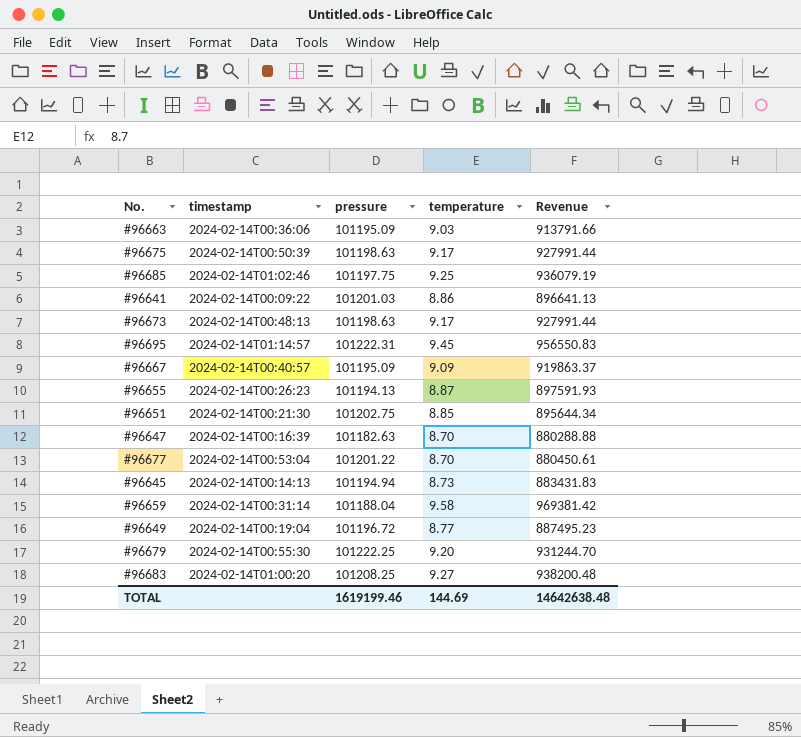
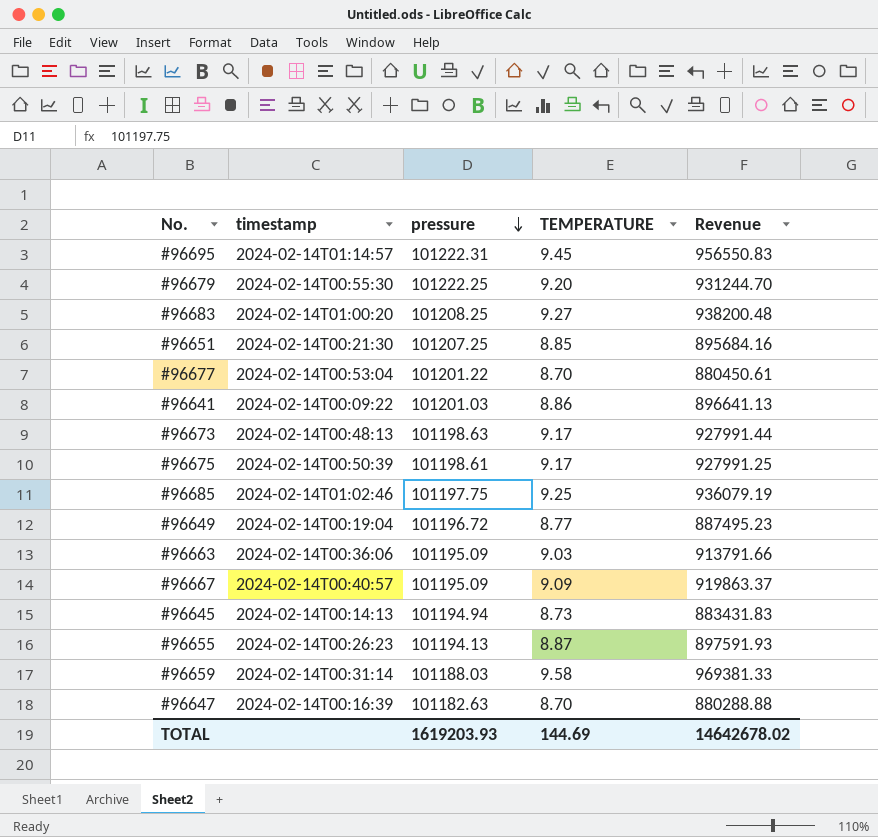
row order: none -> pressure descending
column name: temperature -> TEMPERATURE
#96651 | pressure: 101202.75 -> 101207.25
#96651 | Revenue: 895644.34 -> 895684.16
#96675 | pressure: 101198.63 -> 101198.61
#96675 | Revenue: 927991.44 -> 927991.25
#96659 | pressure: 101188.04 -> 101188.03
#96659 | Revenue: 969381.42 -> 969381.33
TOTAL | pressure: 1619199.46 -> 1619203.93
TOTAL | Revenue: 14642638.48 -> 14642678.02

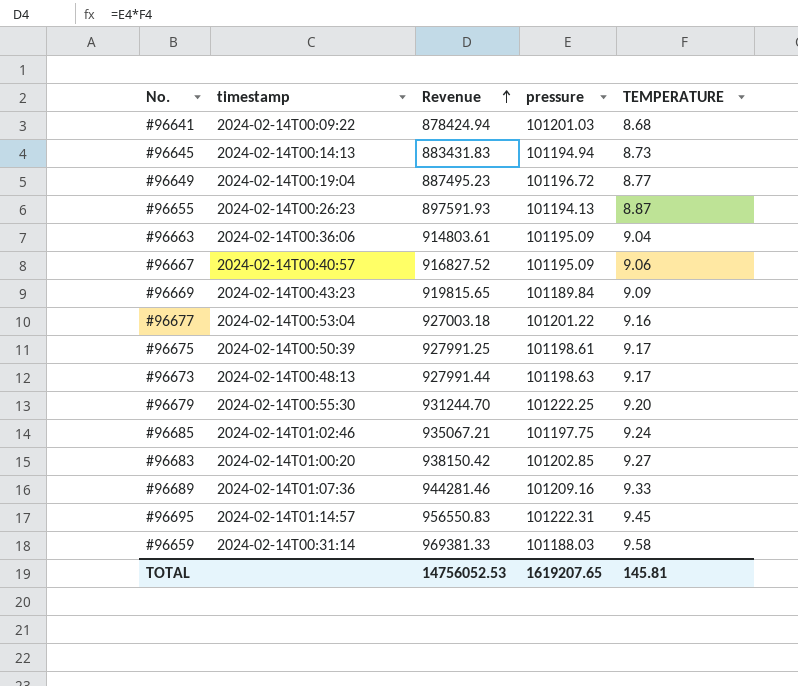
row order: pressure descending -> Revenue ascending
column Revenue | position: 5 -> 3
row #96651: 2024-02-14T00:21:30 | 101207.25 | 8.85 | 895684.16 -> none
row #96647: 2024-02-14T00:16:39 | 101182.63 | 8.70 | 880288.88 -> none
#96641 | Revenue: 896641.13 -> 878424.94
#96641 | TEMPERATURE: 8.86 -> 8.68
#96663 | Revenue: 913791.66 -> 914803.61
#96663 | TEMPERATURE: 9.03 -> 9.04
#96667 | Revenue: 919863.37 -> 916827.52
#96667 | TEMPERATURE: 9.09 -> 9.06
row #96669: none -> 2024-02-14T00:43:23 | 919815.65 | 101189.84 | 9.09
#96677 | Revenue: 880450.61 -> 927003.18
#96677 | TEMPERATURE: 8.70 -> 9.16
#96685 | Revenue: 936079.19 -> 935067.21
#96685 | TEMPERATURE: 9.25 -> 9.24
#96683 | Revenue: 938200.48 -> 938150.42
#96683 | pressure: 101208.25 -> 101202.85
row #96689: none -> 2024-02-14T01:07:36 | 944281.46 | 101209.16 | 9.33
TOTAL | Revenue: 14642678.02 -> 14756052.53
TOTAL | pressure: 1619203.93 -> 1619207.65
TOTAL | TEMPERATURE: 144.69 -> 145.81

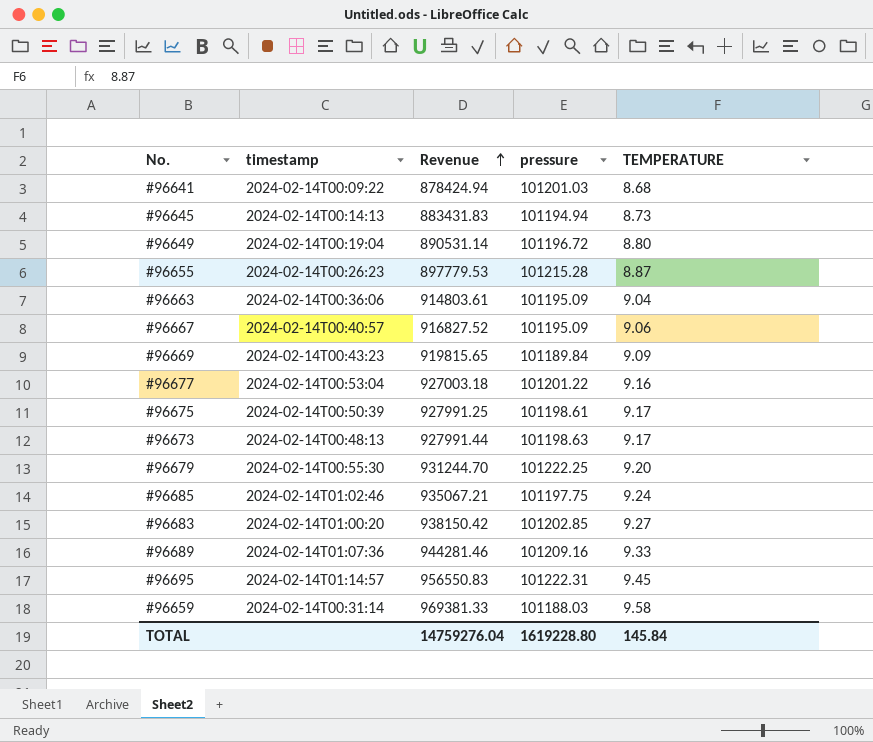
#96649 | Revenue: 887495.23 -> 890531.14
#96649 | TEMPERATURE: 8.77 -> 8.80
#96655 | Revenue: 897591.93 -> 897779.53
#96655 | pressure: 101194.13 -> 101215.28
TOTAL | Revenue: 14756052.53 -> 14759276.04
TOTAL | pressure: 1619207.65 -> 1619228.80
TOTAL | TEMPERATURE: 145.81 -> 145.84

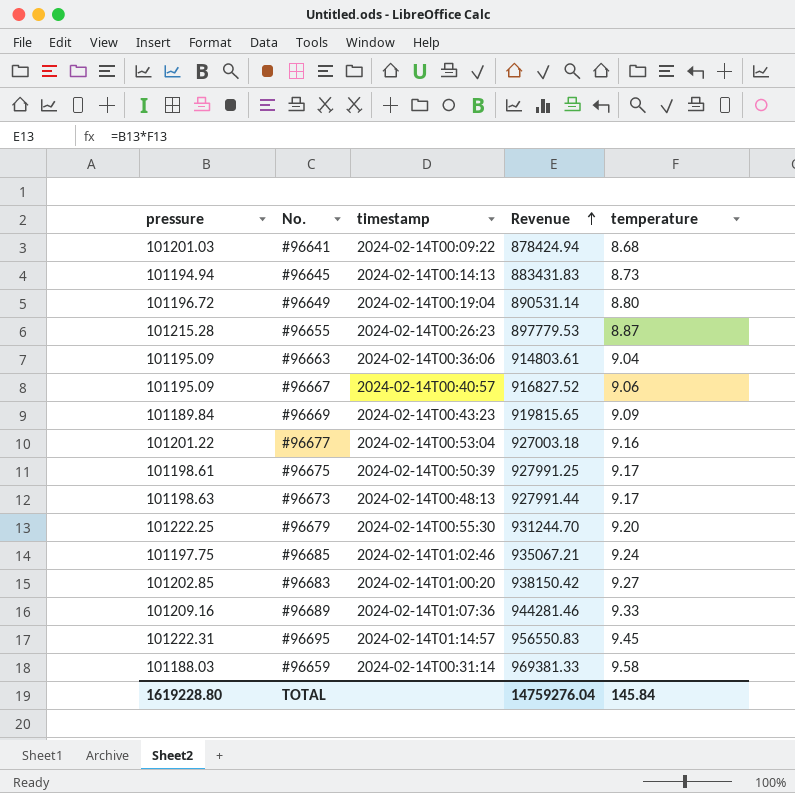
column pressure | position: 4 -> 1
column name: TEMPERATURE -> temperature

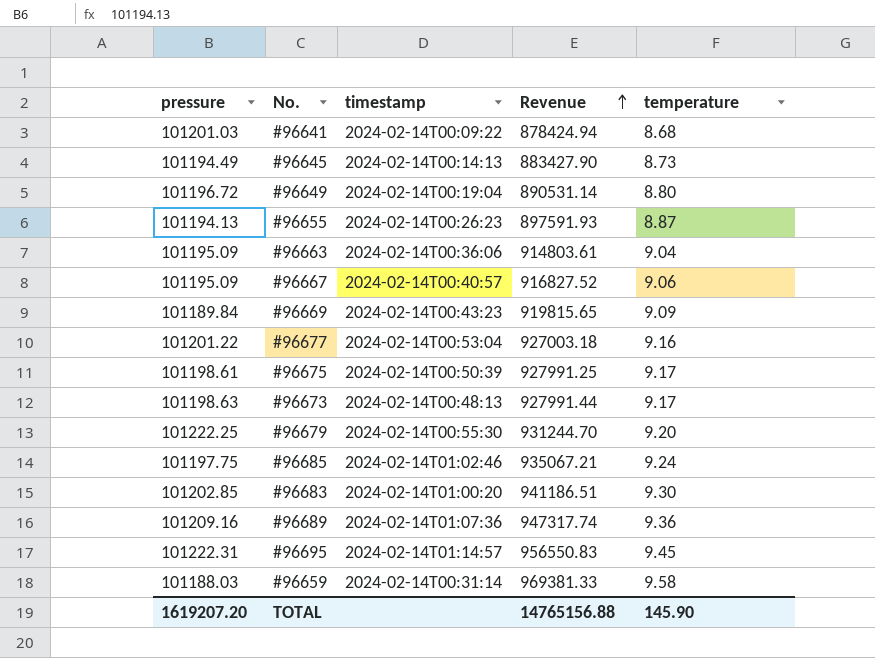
#96645 | pressure: 101194.94 -> 101194.49
#96645 | Revenue: 883431.83 -> 883427.90
#96655 | pressure: 101215.28 -> 101194.13
#96655 | Revenue: 897779.53 -> 897591.93
#96683 | Revenue: 938150.42 -> 941186.51
#96683 | temperature: 9.27 -> 9.30
#96689 | Revenue: 944281.46 -> 947317.74
#96689 | temperature: 9.33 -> 9.36
TOTAL | pressure: 1619228.80 -> 1619207.20
TOTAL | Revenue: 14759276.04 -> 14765156.88
TOTAL | temperature: 145.84 -> 145.90

